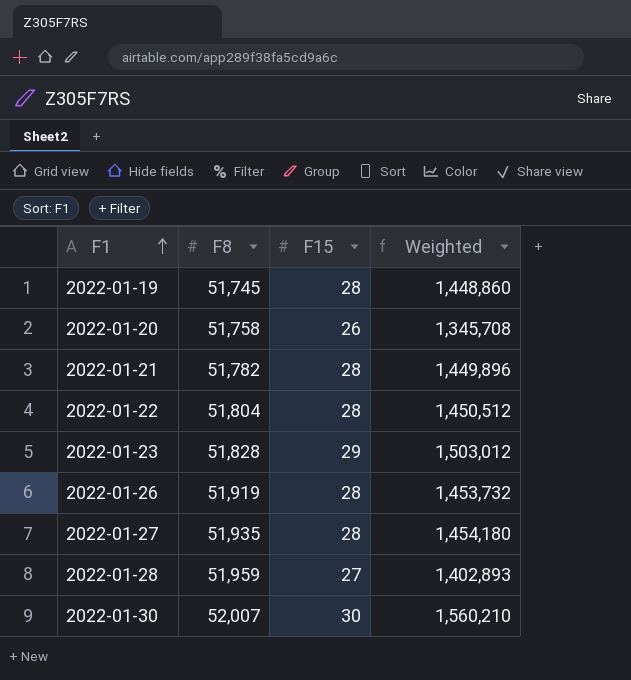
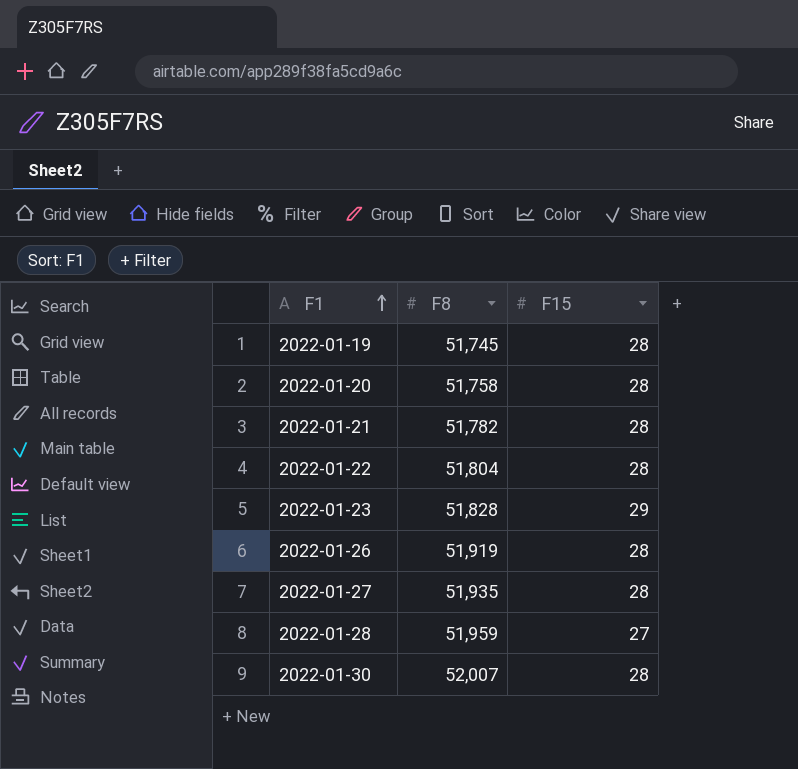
column Weighted | formula: [F8] * [F15] -> none
2022-01-20 | F15: 26 -> 28
2022-01-30 | F15: 30 -> 28

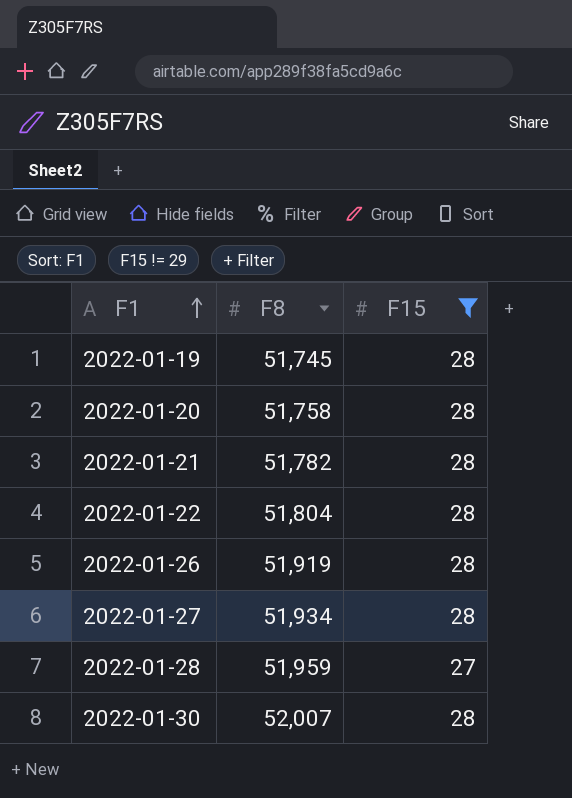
filter: none -> F15 != 29
2022-01-27 | F8: 51,935 -> 51,934

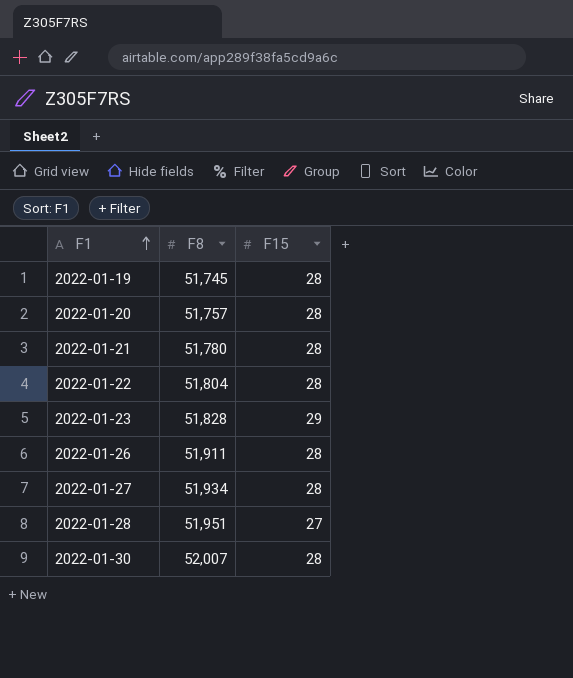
filter: F15 != 29 -> none
2022-01-20 | F8: 51,758 -> 51,757
2022-01-21 | F8: 51,782 -> 51,780
2022-01-26 | F8: 51,919 -> 51,911
2022-01-28 | F8: 51,959 -> 51,951

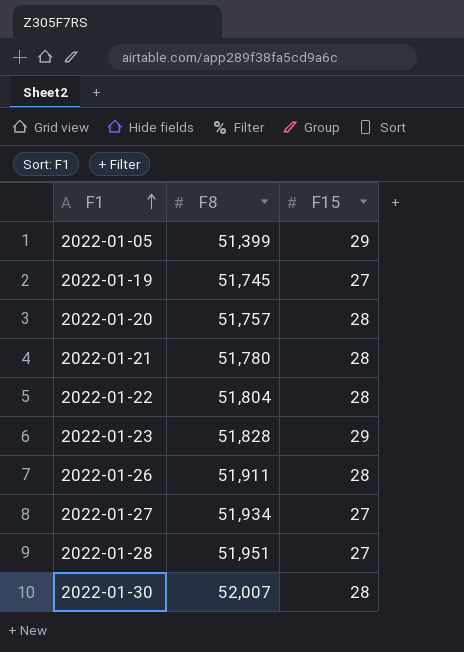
row 2022-01-05: none -> 51,399 | 29
2022-01-19 | F15: 28 -> 27
2022-01-27 | F15: 28 -> 27

